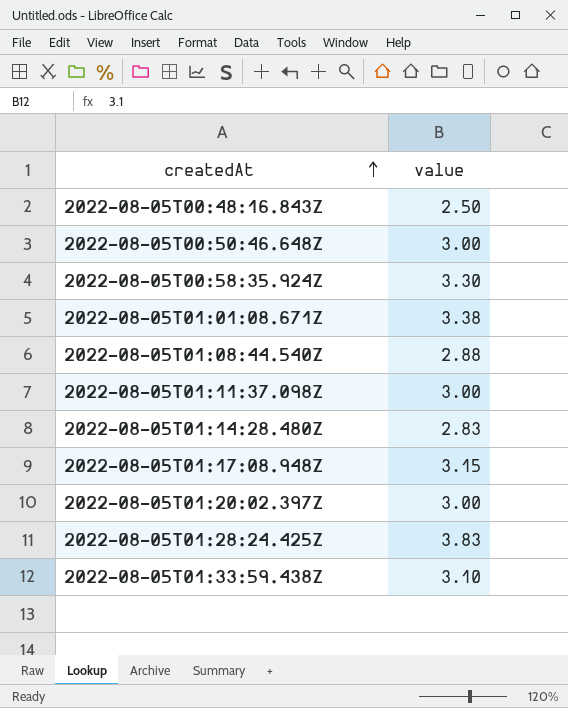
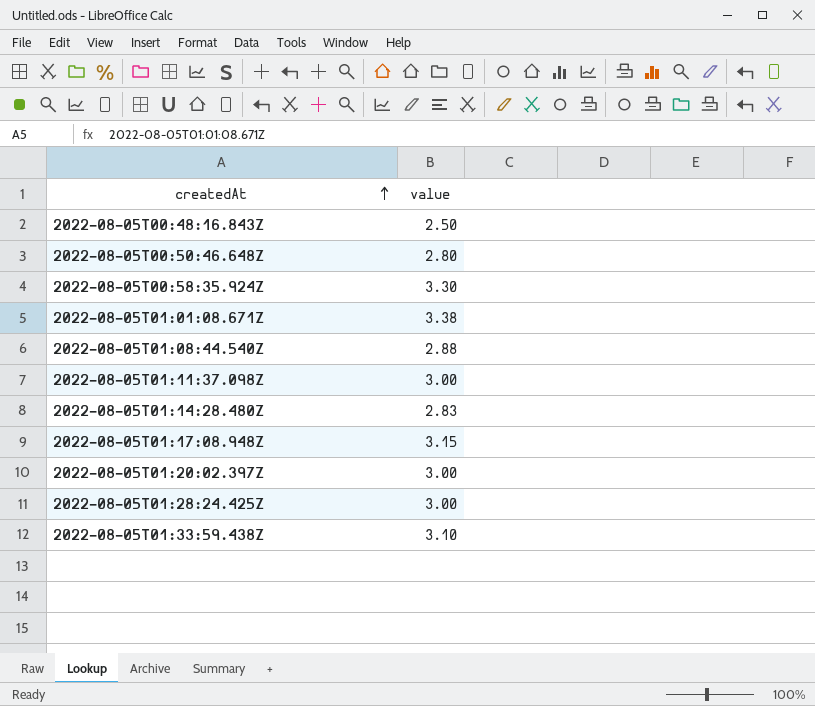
2022-08-05T00:50:46.648Z | value: 3.00 -> 2.80
2022-08-05T01:28:24.425Z | value: 3.83 -> 3.00

